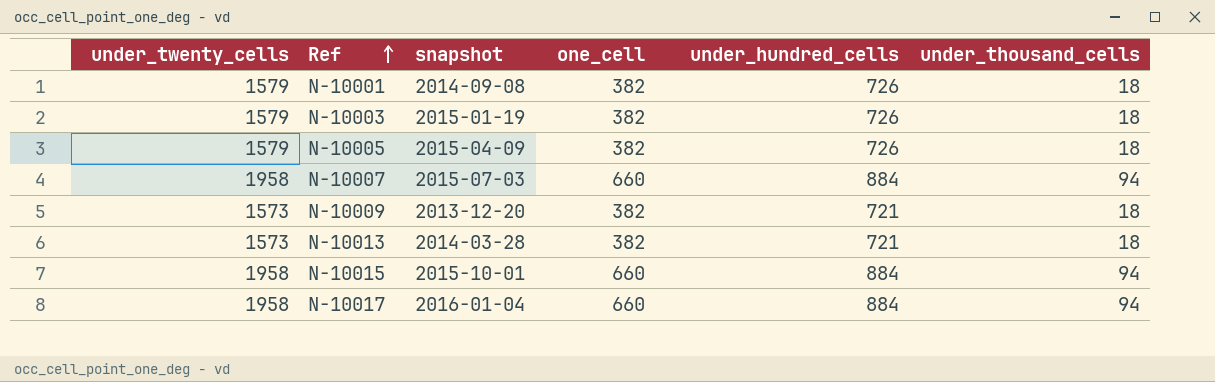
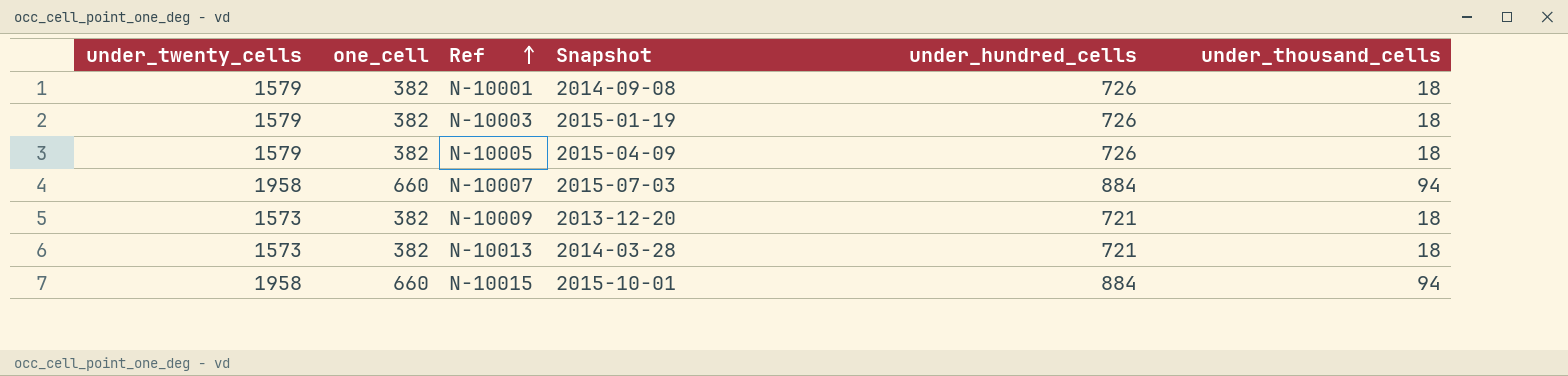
column one_cell | position: 4 -> 2
column name: snapshot -> Snapshot
row N-10017: 1958 | 2016-01-04 | 660 | 884 | 94 -> none

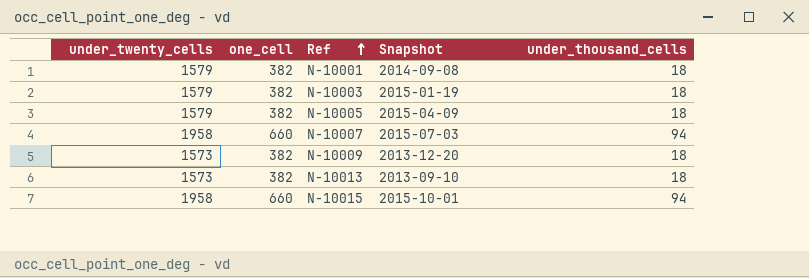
column under_hundred_cells | position: 5 -> none
N-10013 | Snapshot: 2014-03-28 -> 2013-09-10

